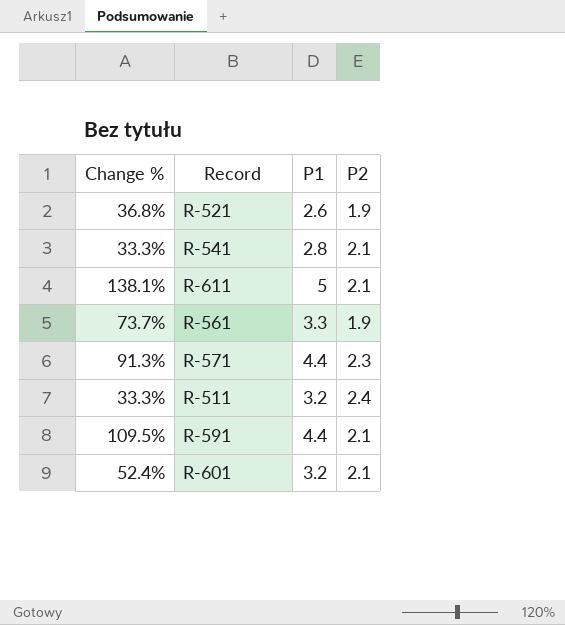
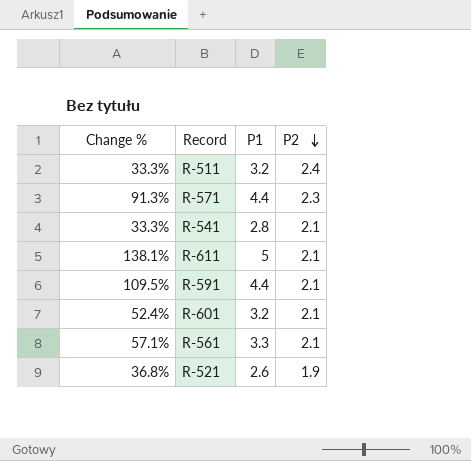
row order: none -> P2 descending
R-561 | Change %: 73.7% -> 57.1%
R-561 | P2: 1.9 -> 2.1

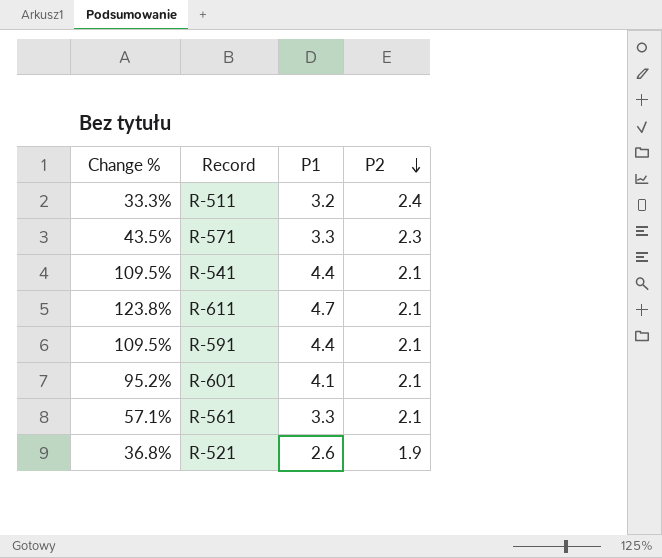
R-571 | Change %: 91.3% -> 43.5%
R-571 | P1: 4.4 -> 3.3
R-541 | Change %: 33.3% -> 109.5%
R-541 | P1: 2.8 -> 4.4
R-611 | Change %: 138.1% -> 123.8%
R-611 | P1: 5 -> 4.7
R-601 | Change %: 52.4% -> 95.2%
R-601 | P1: 3.2 -> 4.1

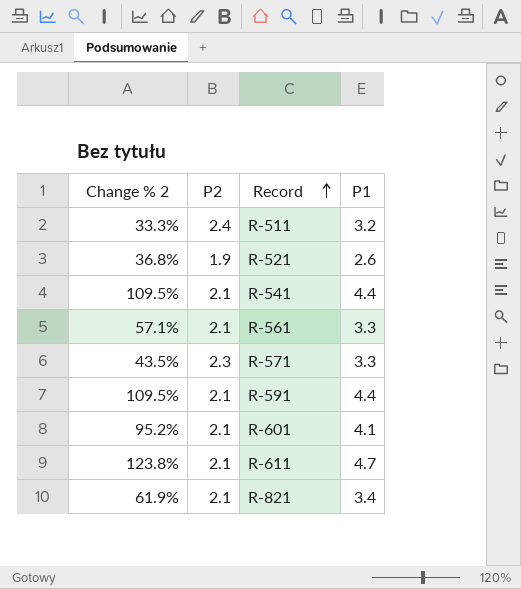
row order: P2 descending -> Record ascending
column name: Change % -> Change % 2
column P2 | position: 4 -> 2
row R-821: none -> 61.9% | 2.1 | 3.4

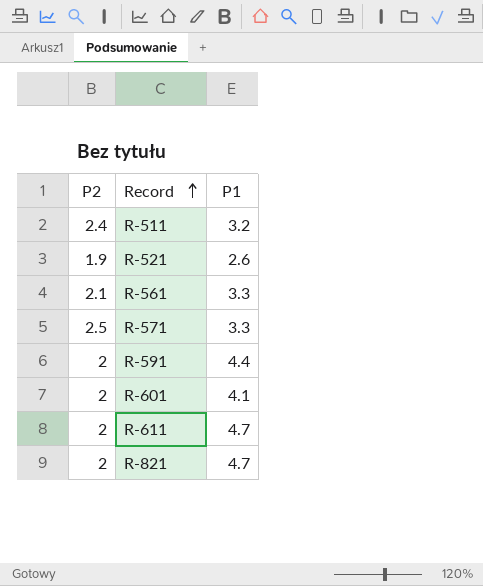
column Change % 2 | formula: ([P1] - [P2]) / [P2] -> none
row R-541: 109.5% | 2.1 | 4.4 -> none
R-571 | P2: 2.3 -> 2.5
R-591 | P2: 2.1 -> 2
R-601 | P2: 2.1 -> 2
R-611 | P2: 2.1 -> 2
R-821 | P2: 2.1 -> 2
R-821 | P1: 3.4 -> 4.7

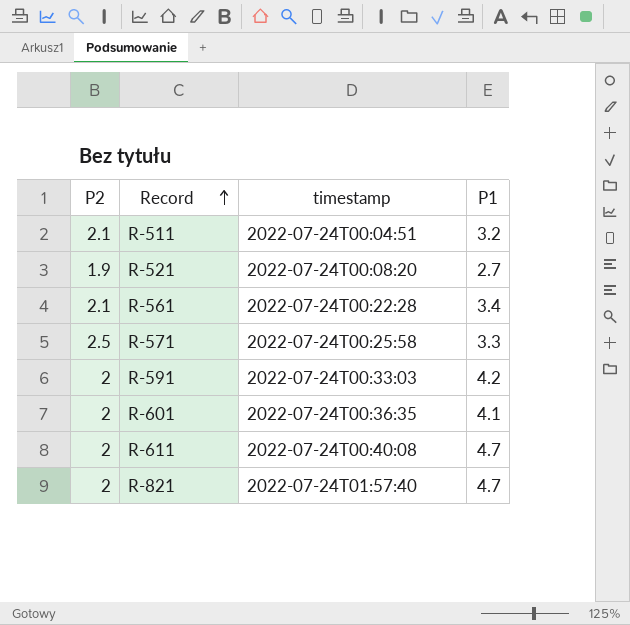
column timestamp | position: none -> 3
R-511 | P2: 2.4 -> 2.1
R-521 | P1: 2.6 -> 2.7
R-561 | P1: 3.3 -> 3.4
R-591 | P1: 4.4 -> 4.2

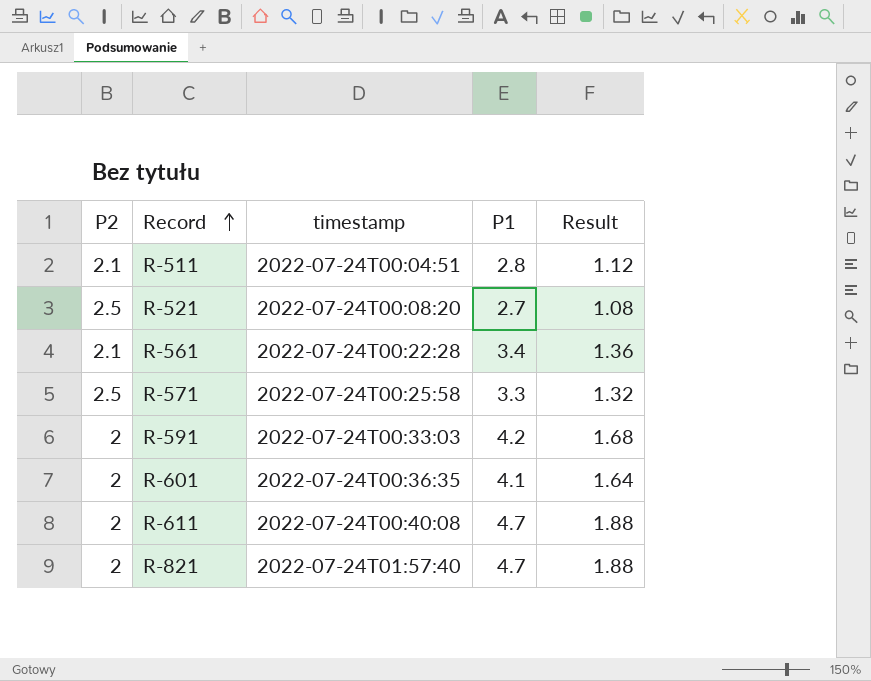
column Result | formula: none -> [P1] * 0.4
R-511 | P1: 3.2 -> 2.8
R-521 | P2: 1.9 -> 2.5

